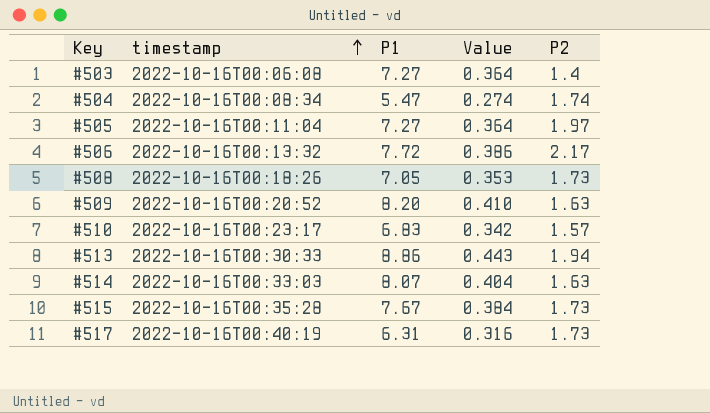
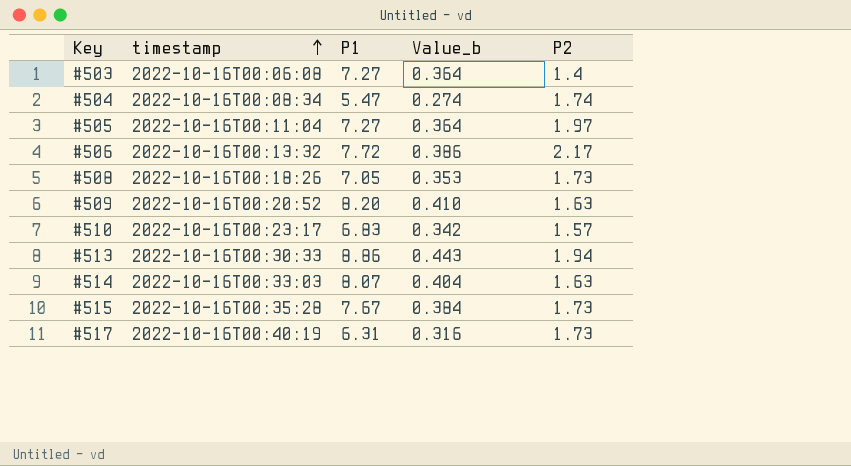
column name: Value -> Value_b

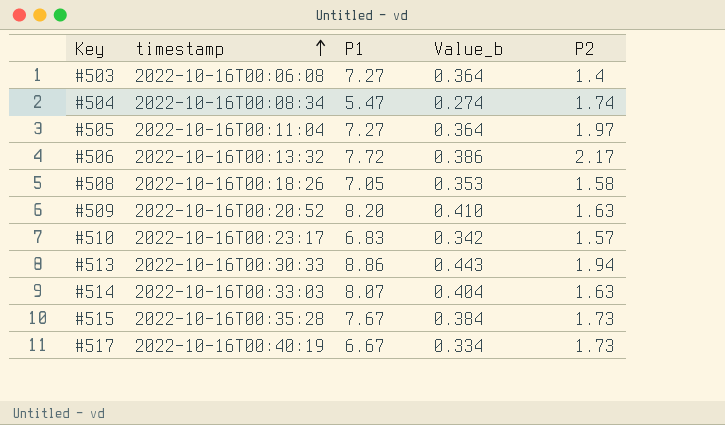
#508 | P2: 1.73 -> 1.58
#517 | P1: 6.31 -> 6.67
#517 | Value_b: 0.316 -> 0.334

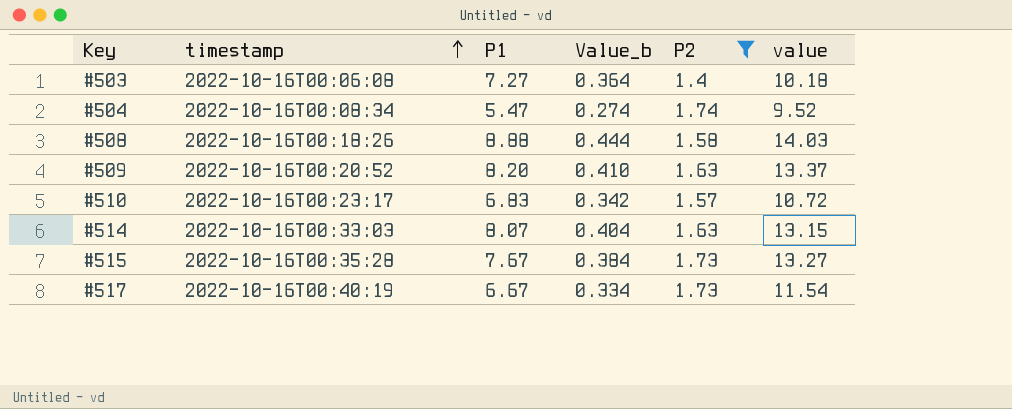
filter: none -> P2 <= 1.74
column value | formula: none -> [P1] * [P2]
#508 | P1: 7.05 -> 8.88
#508 | Value_b: 0.353 -> 0.444

